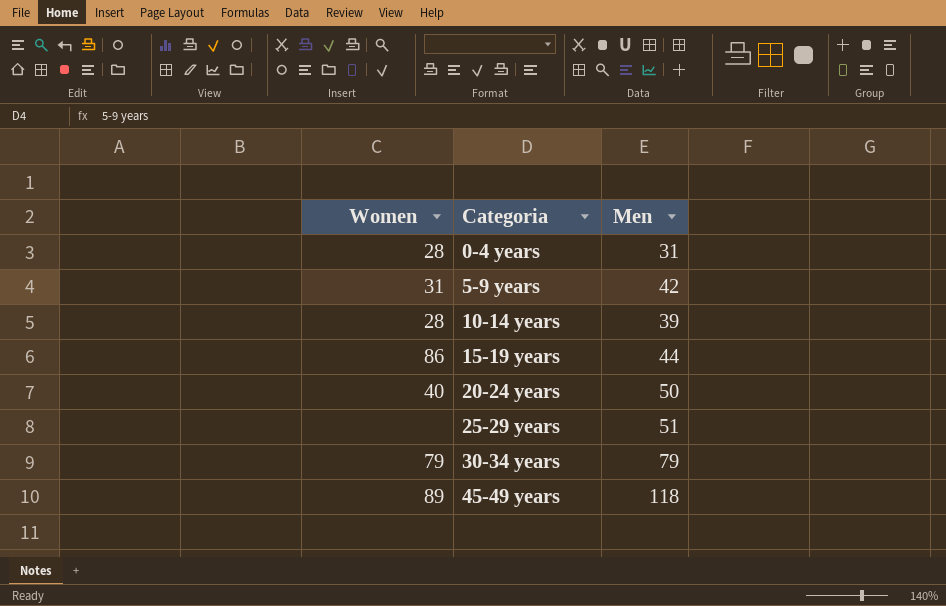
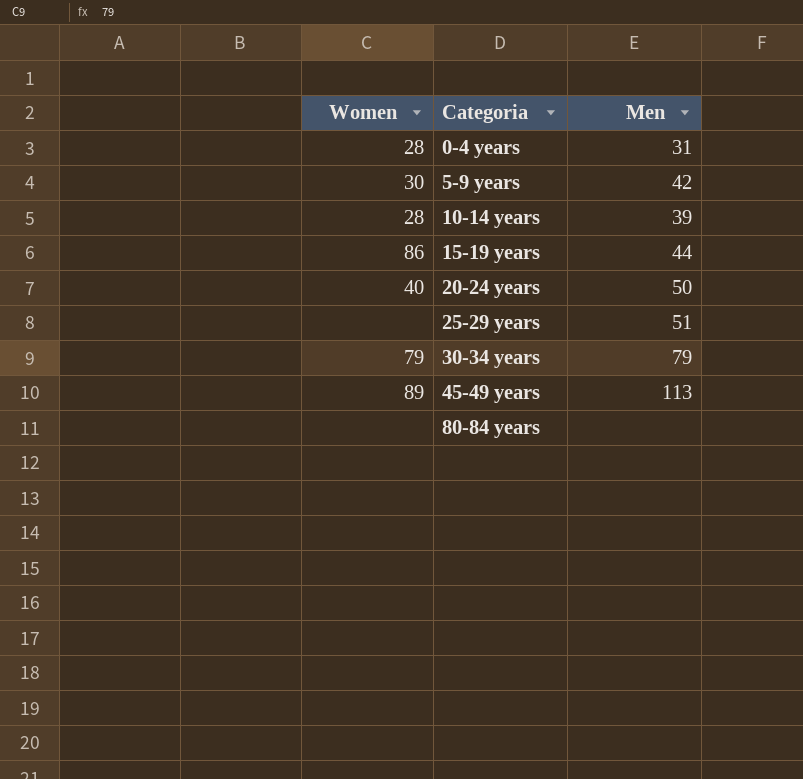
5-9 years | Women: 31 -> 30
45-49 years | Men: 118 -> 113
row 80-84 years: none -> none | none

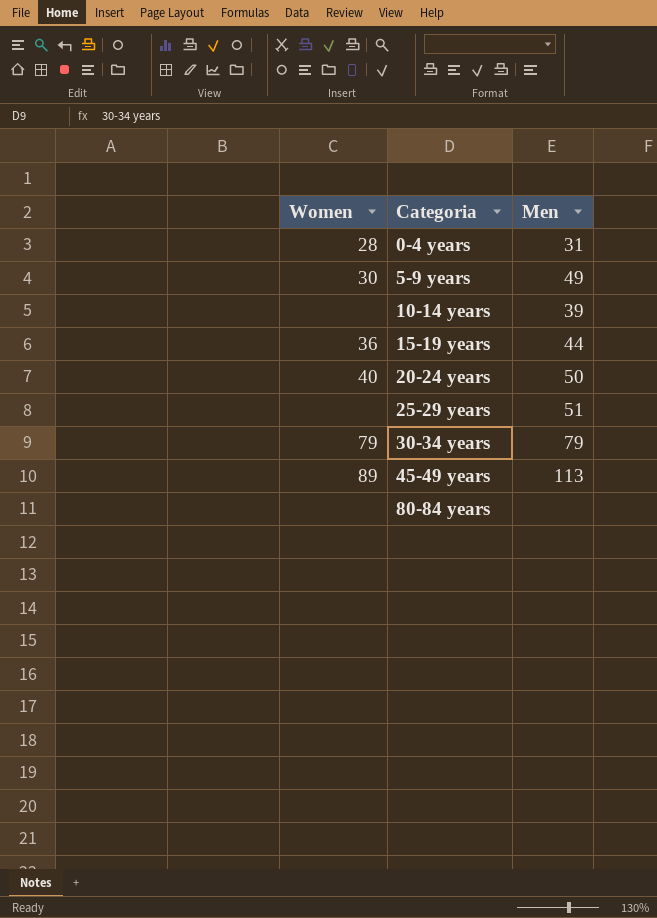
5-9 years | Men: 42 -> 49
10-14 years | Women: 28 -> none
15-19 years | Women: 86 -> 36

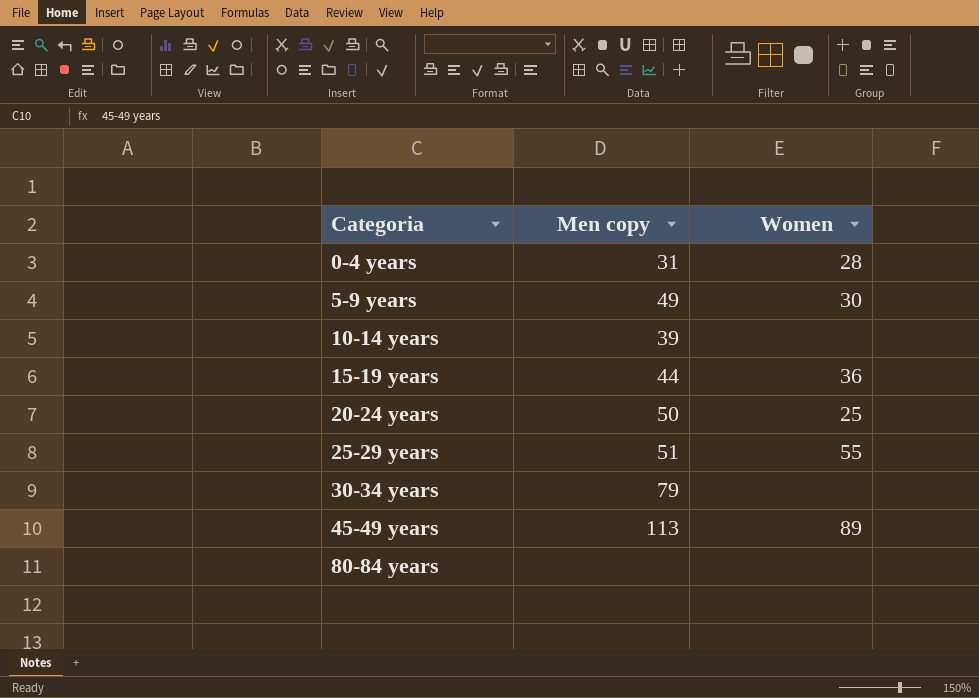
column name: Men -> Men copy
column Women | position: 1 -> 3
20-24 years | Women: 40 -> 25
25-29 years | Women: none -> 55
30-34 years | Women: 79 -> none

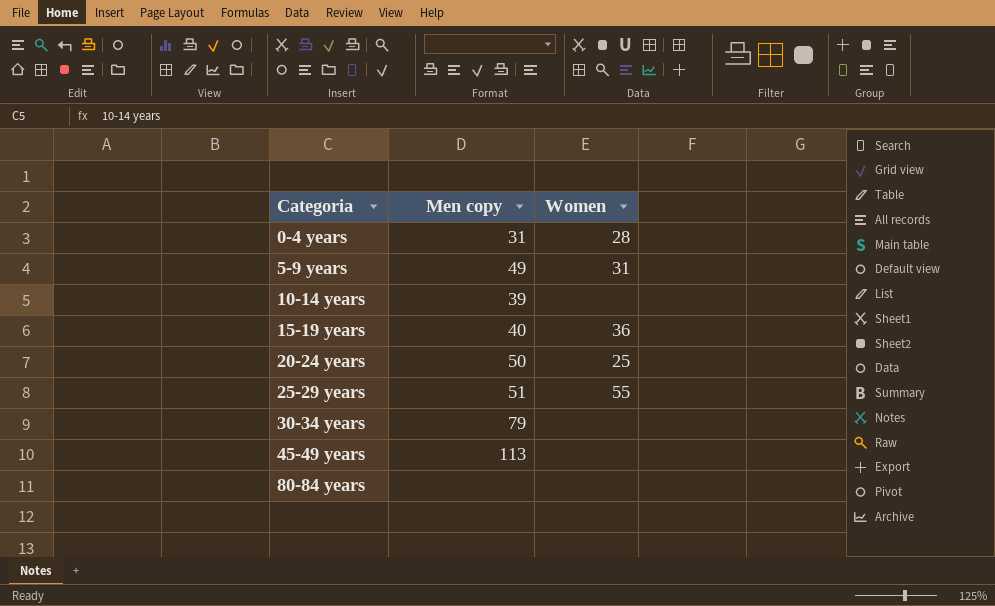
5-9 years | Women: 30 -> 31
15-19 years | Men copy: 44 -> 40
45-49 years | Women: 89 -> none

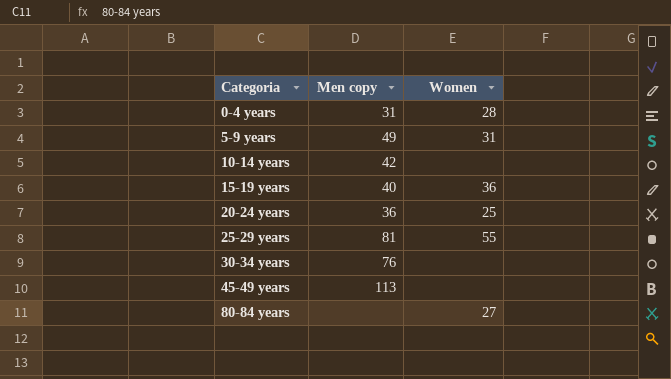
10-14 years | Men copy: 39 -> 42
20-24 years | Men copy: 50 -> 36
25-29 years | Men copy: 51 -> 81
30-34 years | Men copy: 79 -> 76
80-84 years | Women: none -> 27

